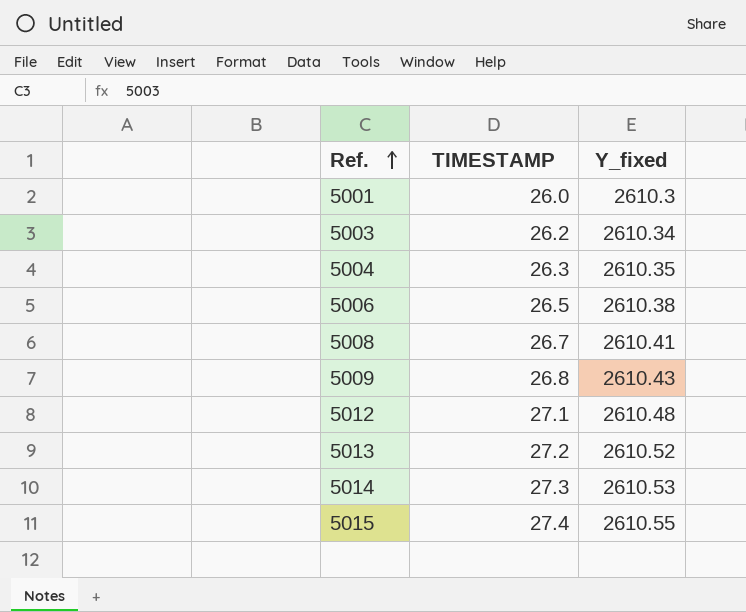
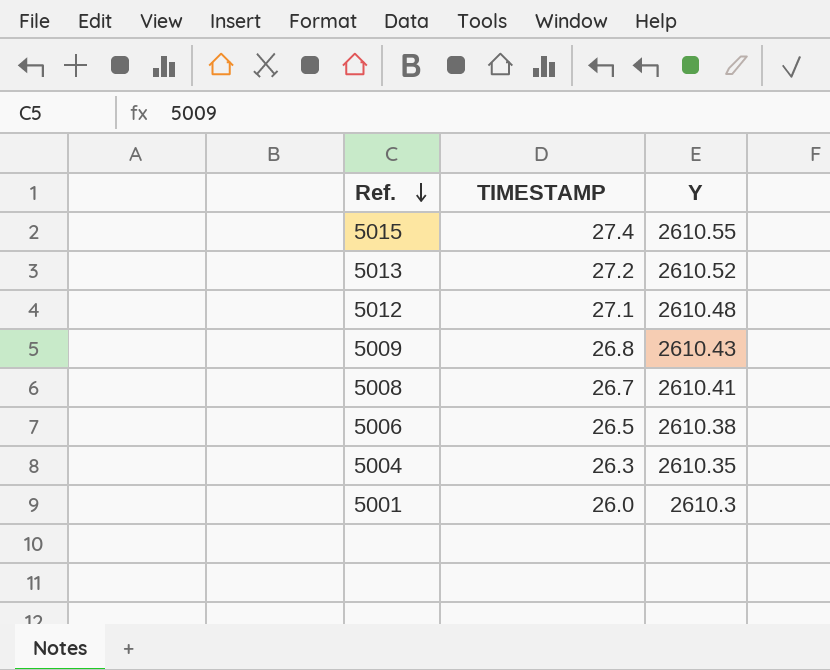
row order: Ref. ascending -> Ref. descending
column name: Y_fixed -> Y
row 5003: 26.2 | 2610.34 -> none
row 5014: 27.3 | 2610.53 -> none

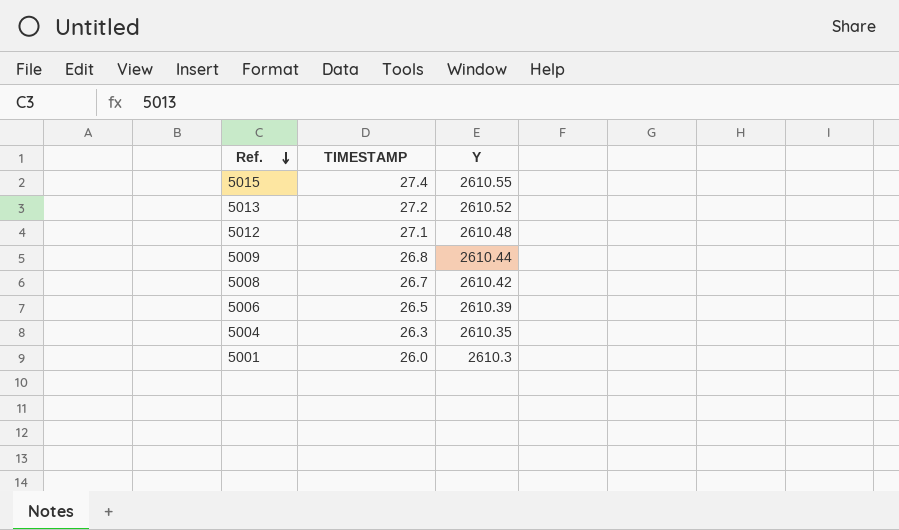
5009 | Y: 2610.43 -> 2610.44
5008 | Y: 2610.41 -> 2610.42
5006 | Y: 2610.38 -> 2610.39

